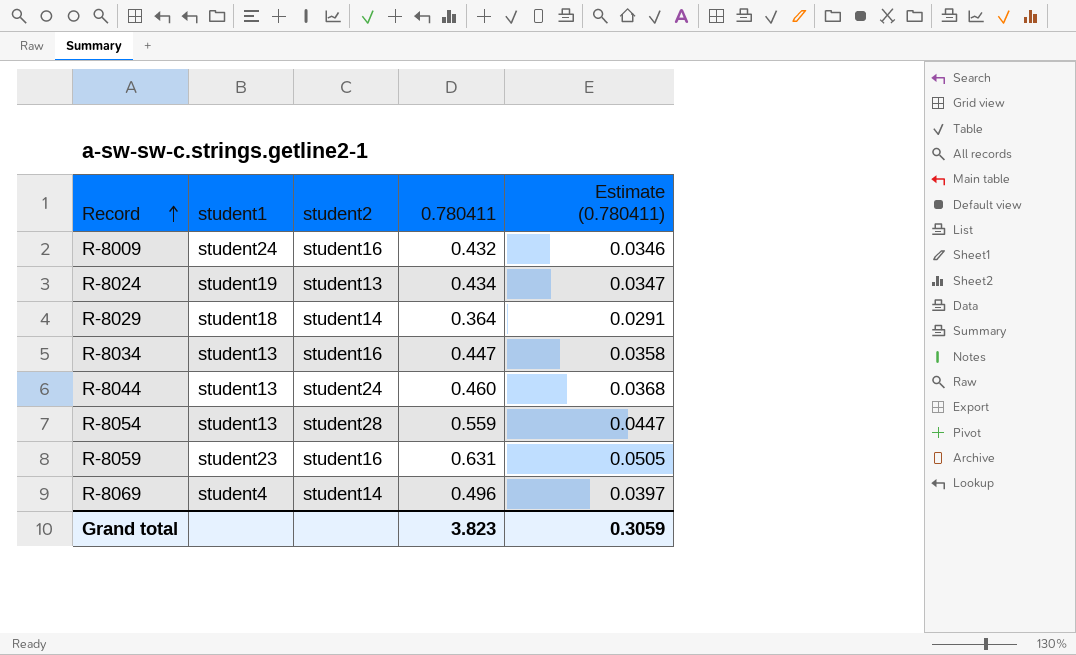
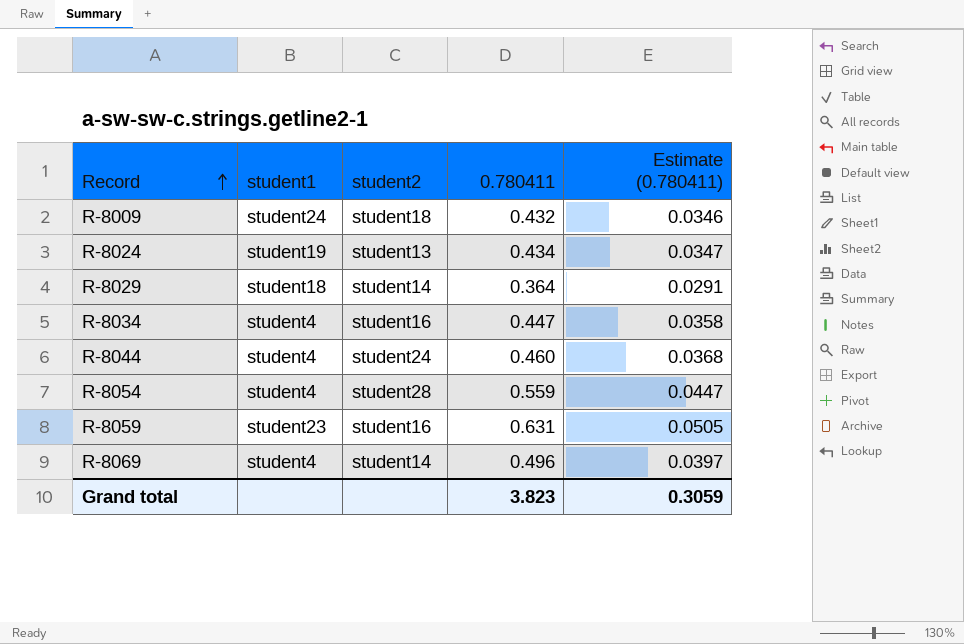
R-8009 | student2: student16 -> student18
R-8034 | student1: student13 -> student4
R-8044 | student1: student13 -> student4
R-8054 | student1: student13 -> student4

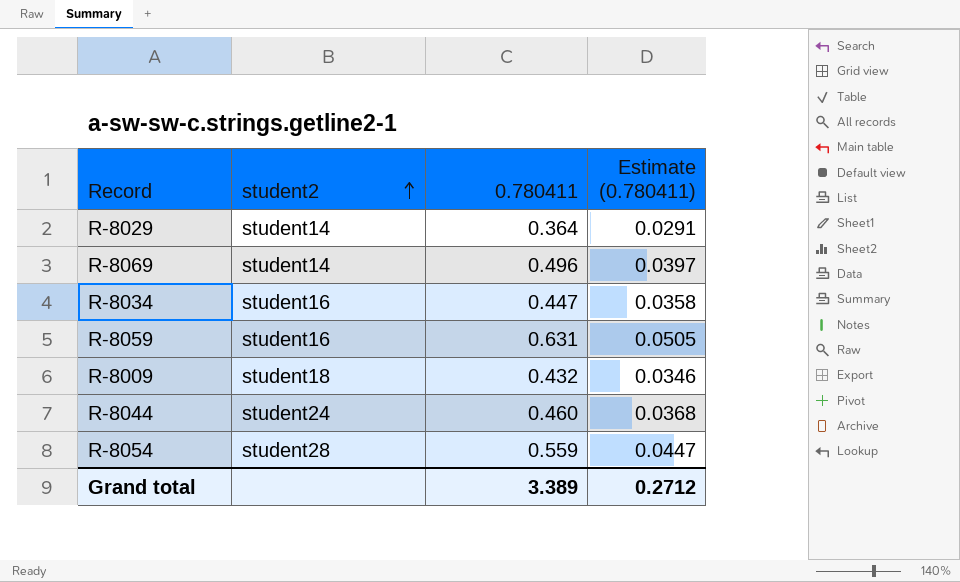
row order: Record ascending -> student2 ascending
column student1 | position: 2 -> none
row R-8024: student19 | student13 | 0.434 | 0.0347 -> none
Grand total | 0.780411: 3.823 -> 3.389
Grand total | Estimate (0.780411): 0.3059 -> 0.2712

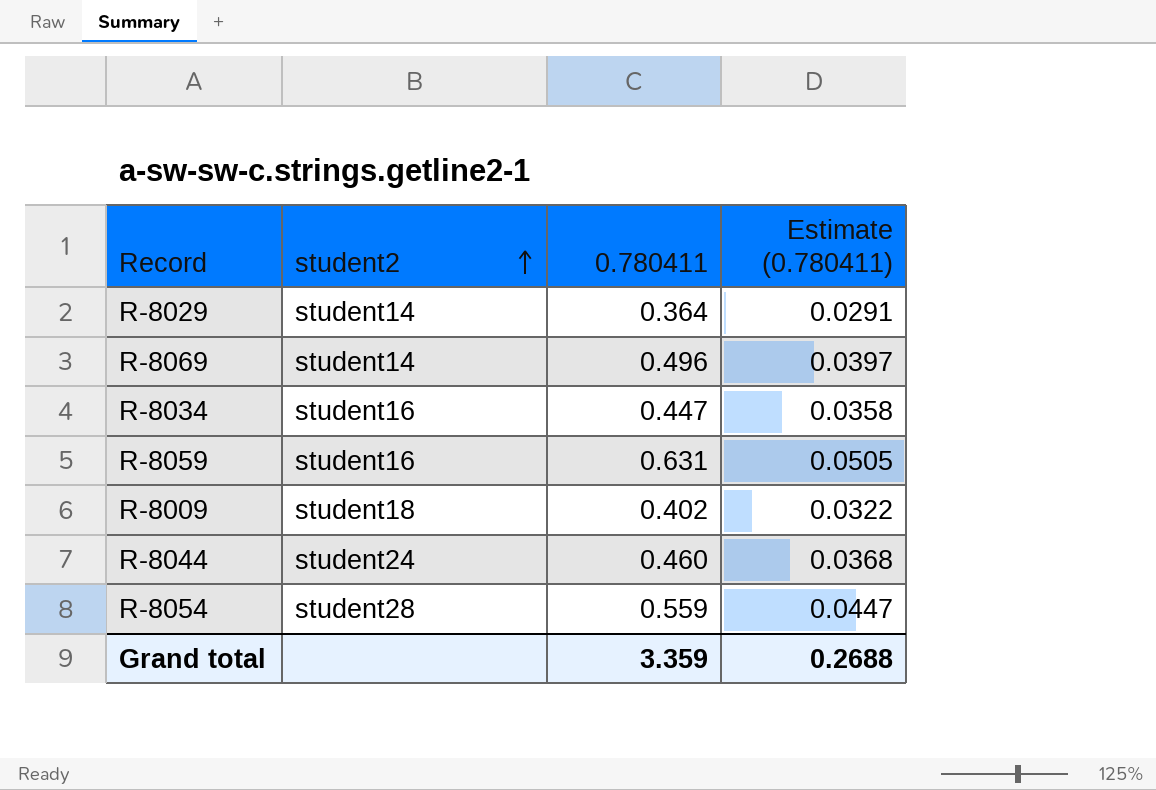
R-8009 | 0.780411: 0.432 -> 0.402
R-8009 | Estimate (0.780411): 0.0346 -> 0.0322
Grand total | 0.780411: 3.389 -> 3.359
Grand total | Estimate (0.780411): 0.2712 -> 0.2688

